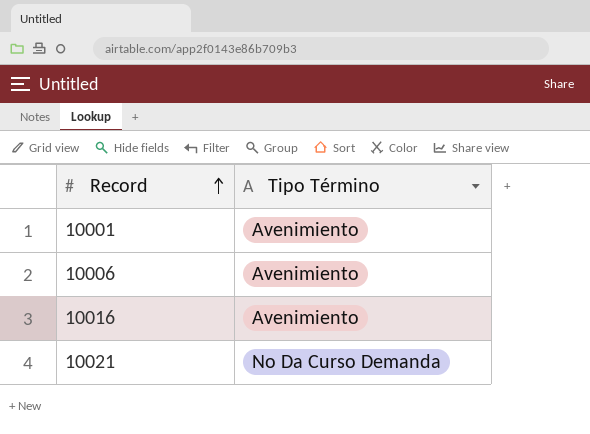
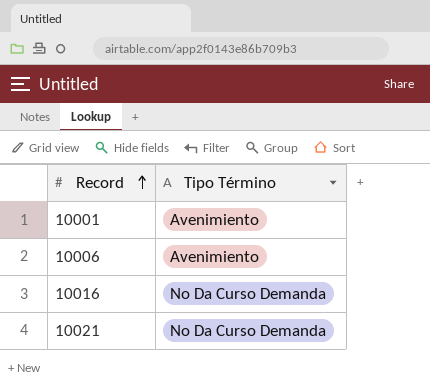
10016 | Tipo Término: Avenimiento -> No Da Curso Demanda

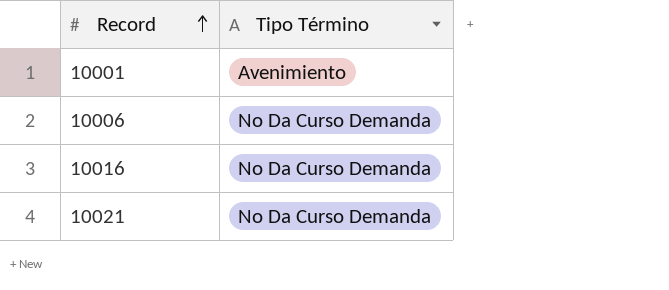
10006 | Tipo Término: Avenimiento -> No Da Curso Demanda

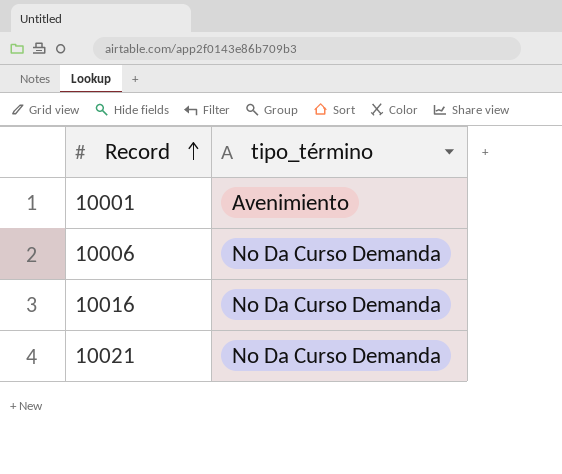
column name: Tipo Término -> tipo_término

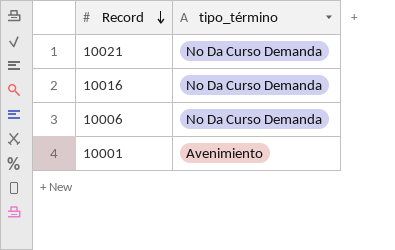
row order: Record ascending -> Record descending

